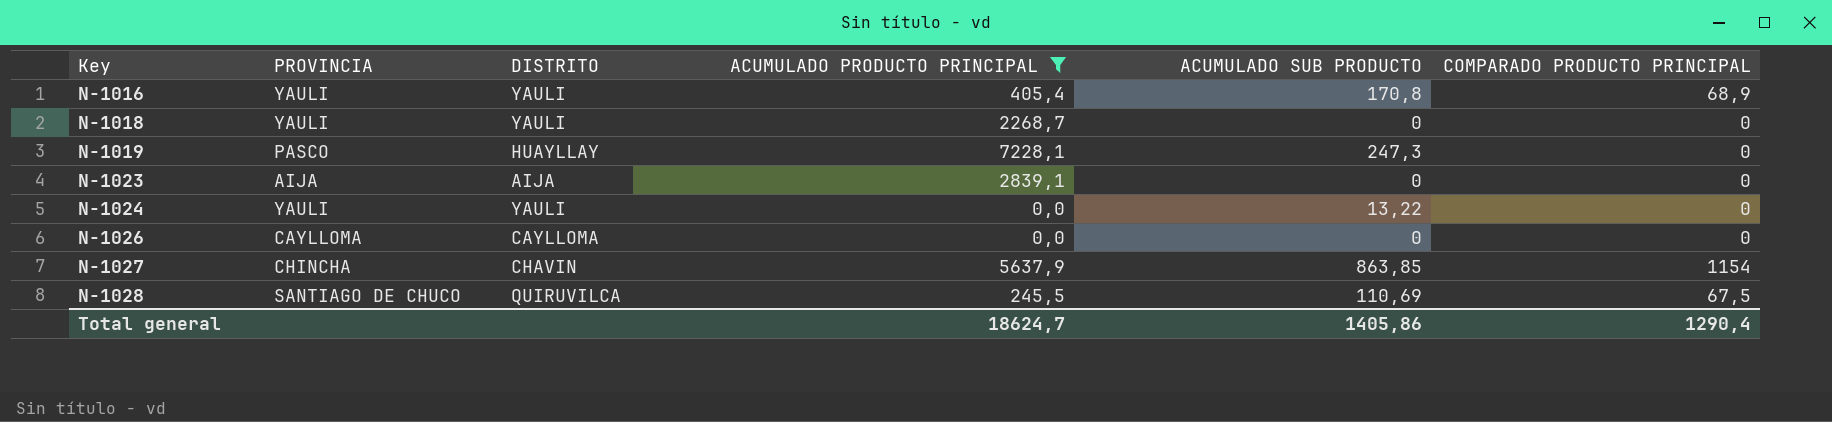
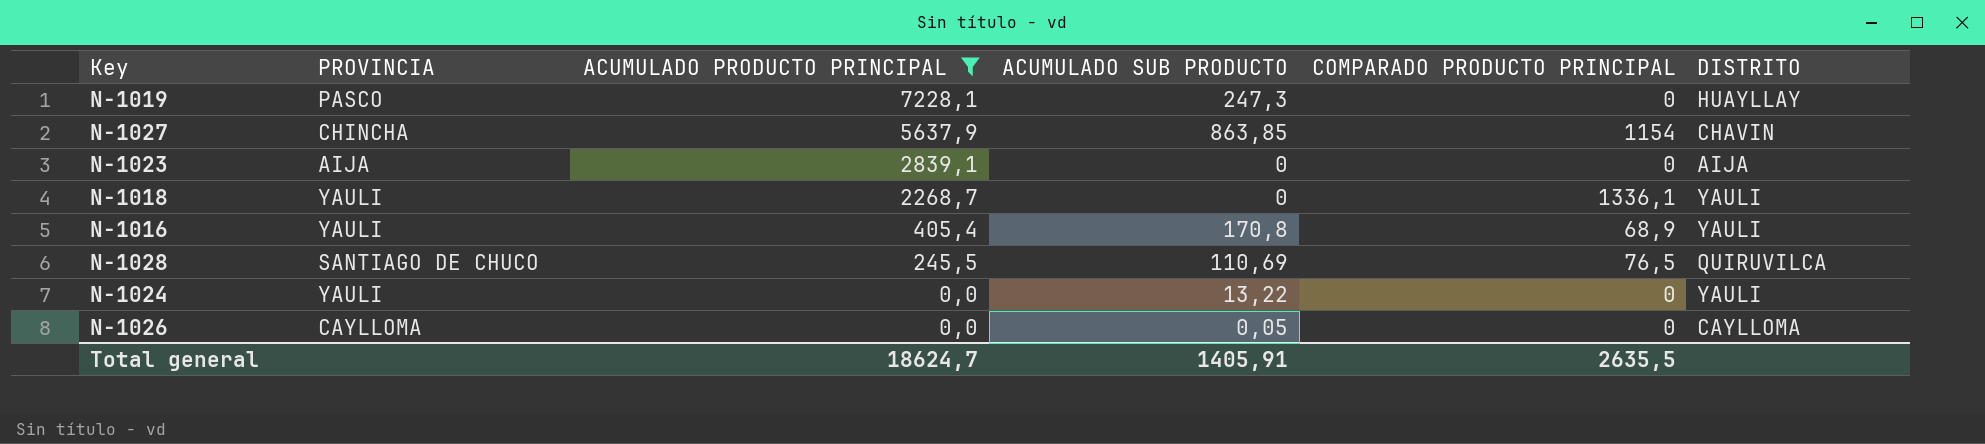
row order: Key ascending -> ACUMULADO PRODUCTO PRINCIPAL descending
column DISTRITO | position: 3 -> 6
N-1018 | COMPARADO PRODUCTO PRINCIPAL: 0 -> 1336,1
N-1028 | COMPARADO PRODUCTO PRINCIPAL: 67,5 -> 76,5
N-1026 | ACUMULADO SUB PRODUCTO: 0 -> 0,05
Total general | ACUMULADO SUB PRODUCTO: 1405,86 -> 1405,91
Total general | COMPARADO PRODUCTO PRINCIPAL: 1290,4 -> 2635,5

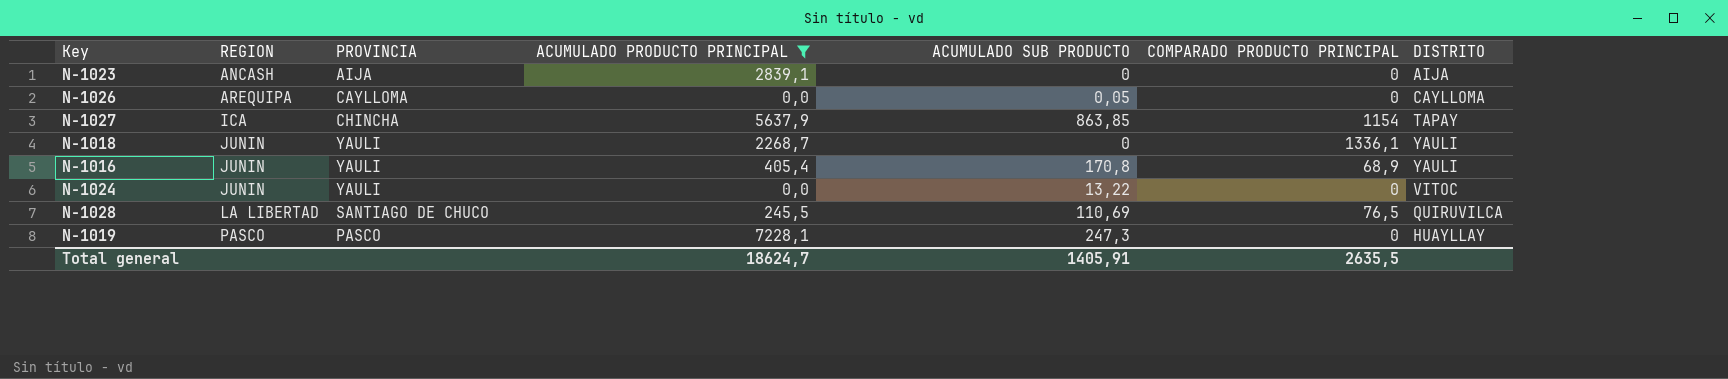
row order: ACUMULADO PRODUCTO PRINCIPAL descending -> REGION ascending
column REGION | position: none -> 2
N-1027 | DISTRITO: CHAVIN -> TAPAY
N-1024 | DISTRITO: YAULI -> VITOC

